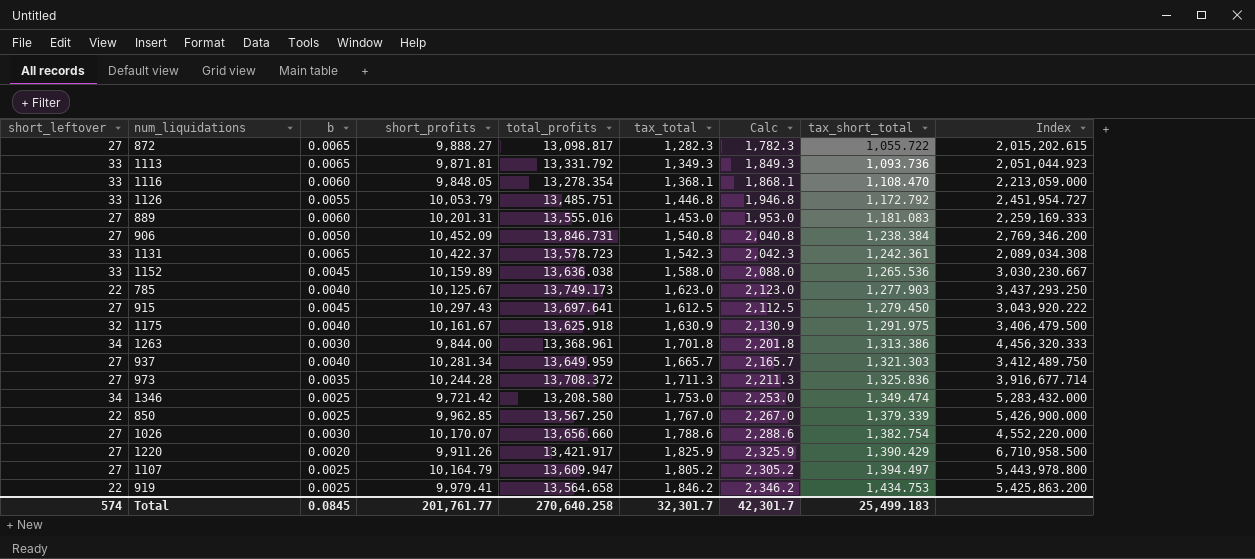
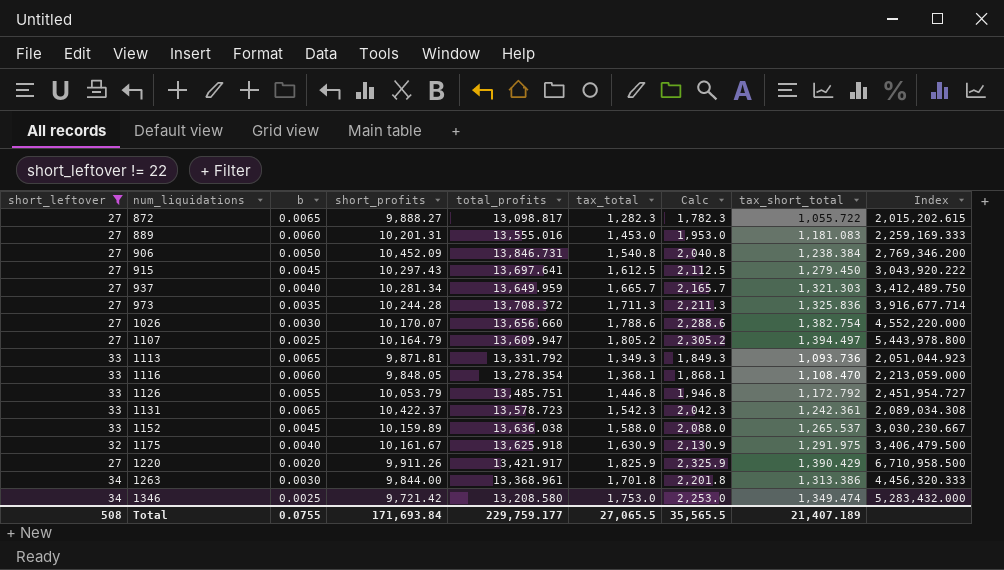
filter: none -> short_leftover != 22
row order: tax_short_total ascending -> num_liquidations ascending
1152 | tax_short_total: 1,265.536 -> 1,265.537
Total | short_leftover: 574 -> 508
Total | b: 0.0845 -> 0.0755
Total | short_profits: 201,761.77 -> 171,693.84
Total | total_profits: 270,640.258 -> 229,759.177
Total | tax_total: 32,301.7 -> 27,065.5
Total | Calc: 42,301.7 -> 35,565.5
Total | tax_short_total: 25,499.183 -> 21,407.189

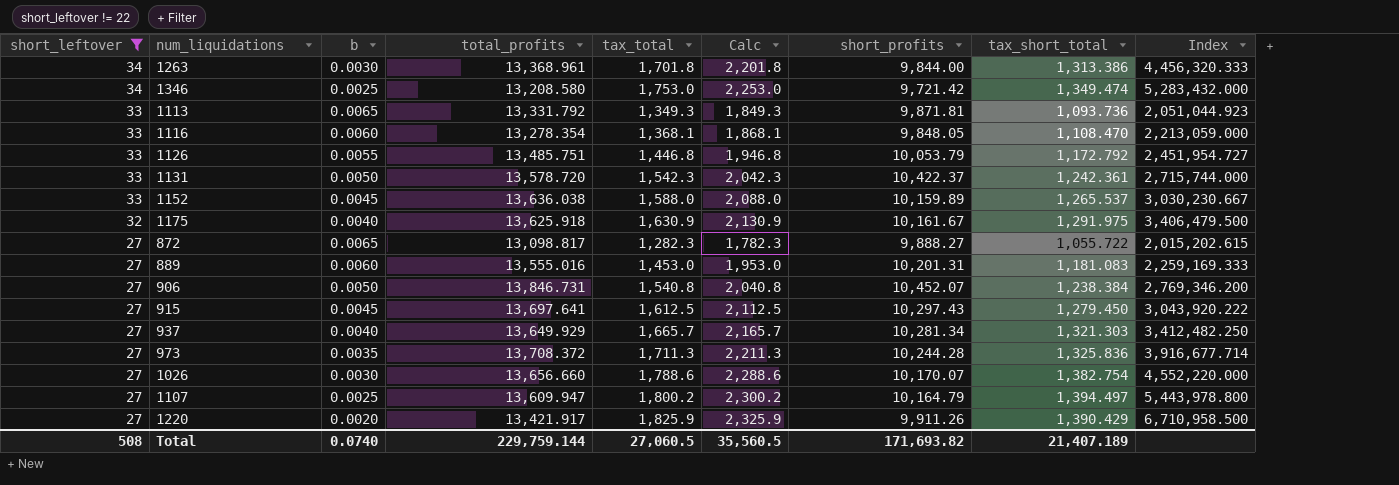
row order: num_liquidations ascending -> short_leftover descending
column short_profits | position: 4 -> 7
1131 | b: 0.0065 -> 0.0050
1131 | total_profits: 13,578.723 -> 13,578.720
1131 | Index: 2,089,034.308 -> 2,715,744.000
906 | short_profits: 10,452.09 -> 10,452.07
937 | total_profits: 13,649.959 -> 13,649.929
937 | Index: 3,412,489.750 -> 3,412,482.250
1107 | tax_total: 1,805.2 -> 1,800.2
1107 | Calc: 2,305.2 -> 2,300.2
Total | b: 0.0755 -> 0.0740
Total | total_profits: 229,759.177 -> 229,759.144
Total | tax_total: 27,065.5 -> 27,060.5
Total | Calc: 35,565.5 -> 35,560.5
Total | short_profits: 171,693.84 -> 171,693.82

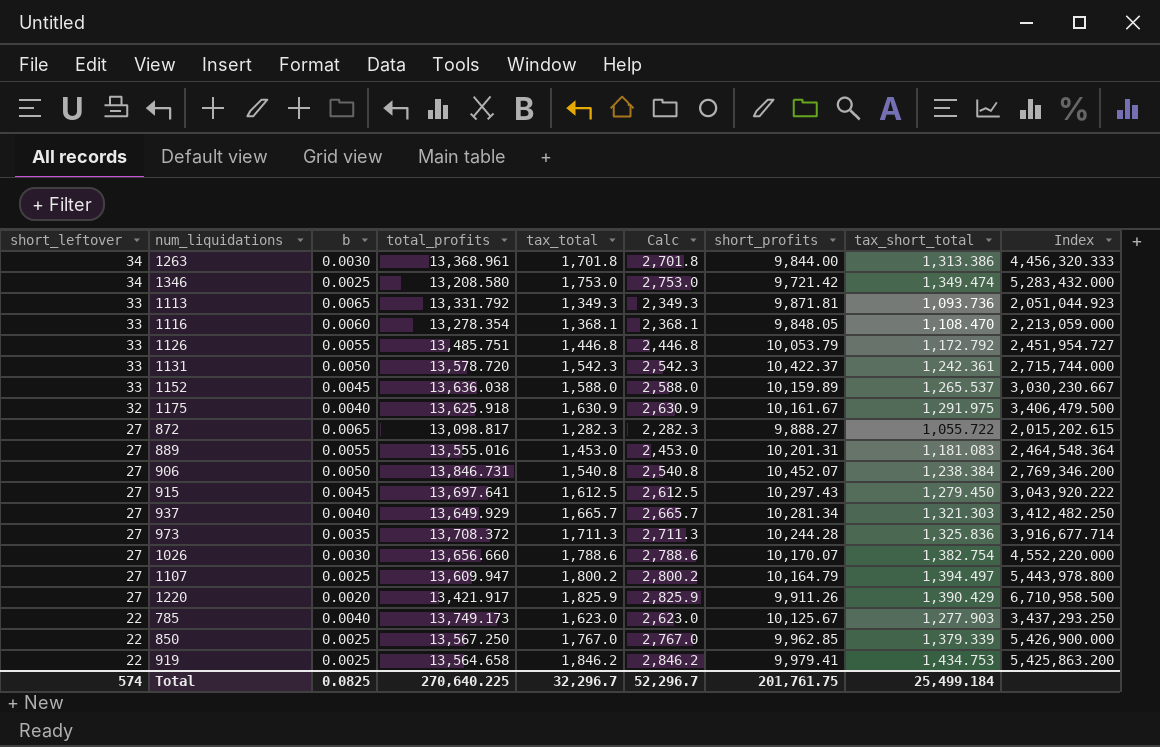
filter: short_leftover != 22 -> none
column Calc | formula: [tax_total] + 500 -> [tax_total] + 1000
889 | b: 0.0060 -> 0.0055
889 | Index: 2,259,169.333 -> 2,464,548.364
Total | short_leftover: 508 -> 574
Total | b: 0.0740 -> 0.0825
Total | total_profits: 229,759.144 -> 270,640.225
Total | tax_total: 27,060.5 -> 32,296.7
Total | Calc: 35,560.5 -> 52,296.7
Total | short_profits: 171,693.82 -> 201,761.75
Total | tax_short_total: 21,407.189 -> 25,499.184

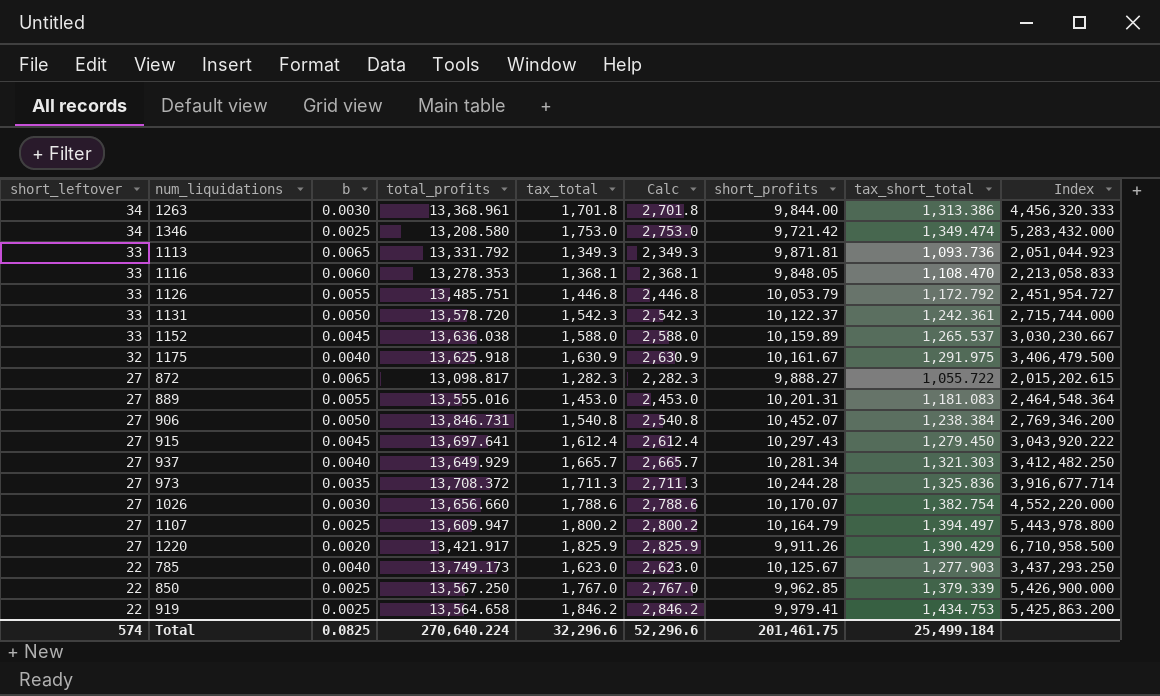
1116 | total_profits: 13,278.354 -> 13,278.353
1116 | Index: 2,213,059.000 -> 2,213,058.833
1131 | short_profits: 10,422.37 -> 10,122.37
915 | tax_total: 1,612.5 -> 1,612.4
915 | Calc: 2,612.5 -> 2,612.4
Total | total_profits: 270,640.225 -> 270,640.224
Total | tax_total: 32,296.7 -> 32,296.6
Total | Calc: 52,296.7 -> 52,296.6
Total | short_profits: 201,761.75 -> 201,461.75

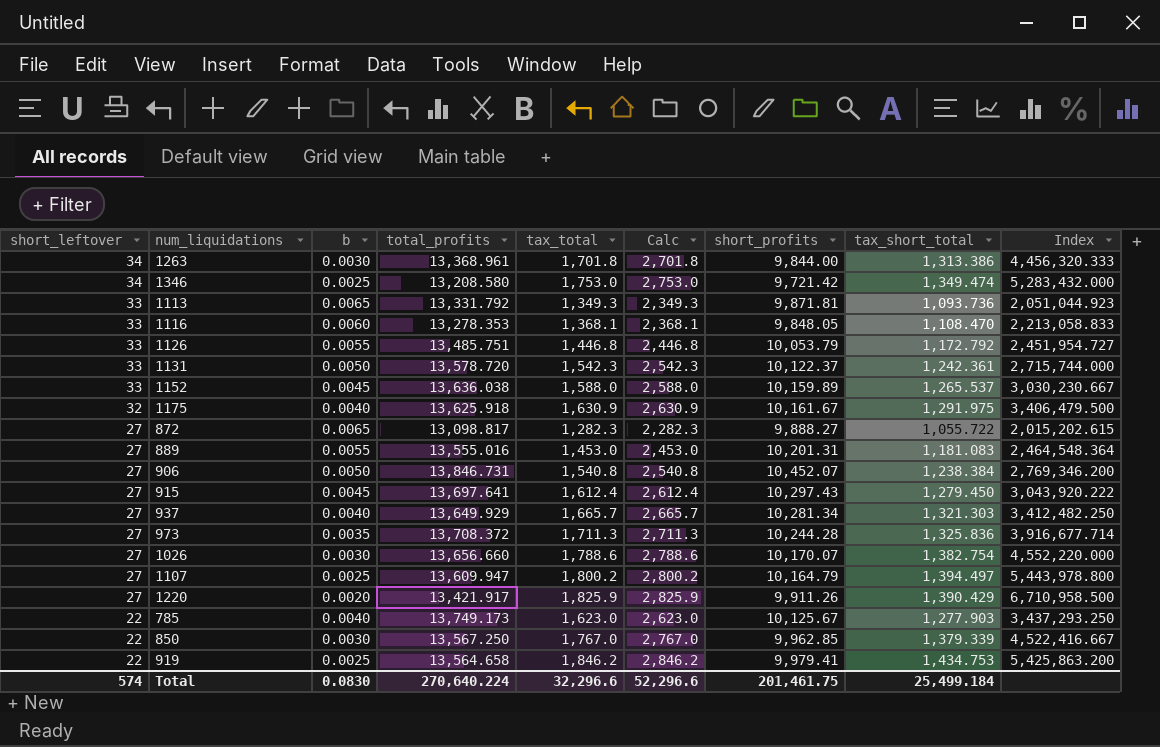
850 | b: 0.0025 -> 0.0030
850 | Index: 5,426,900.000 -> 4,522,416.667
Total | b: 0.0825 -> 0.0830

